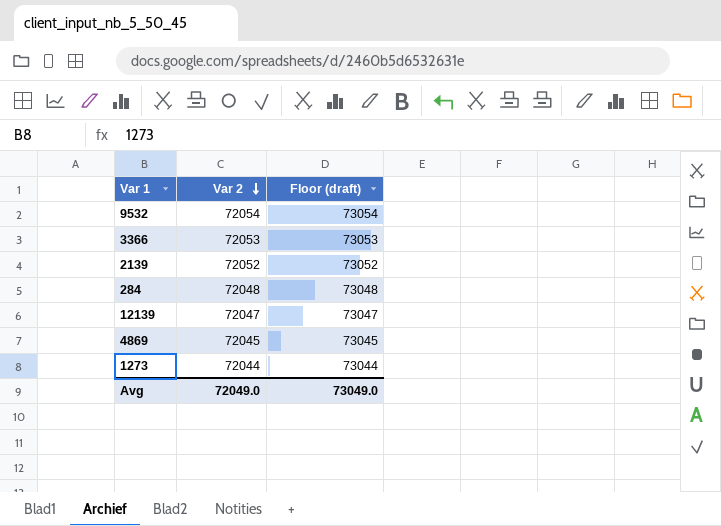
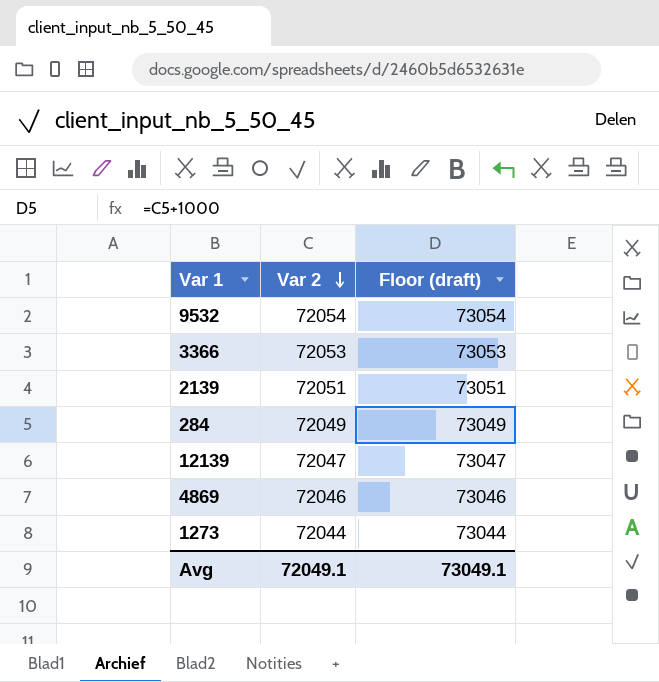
2139 | Var 2: 72052 -> 72051
2139 | Floor (draft): 73052 -> 73051
284 | Var 2: 72048 -> 72049
284 | Floor (draft): 73048 -> 73049
4869 | Var 2: 72045 -> 72046
4869 | Floor (draft): 73045 -> 73046
Avg | Var 2: 72049.0 -> 72049.1
Avg | Floor (draft): 73049.0 -> 73049.1

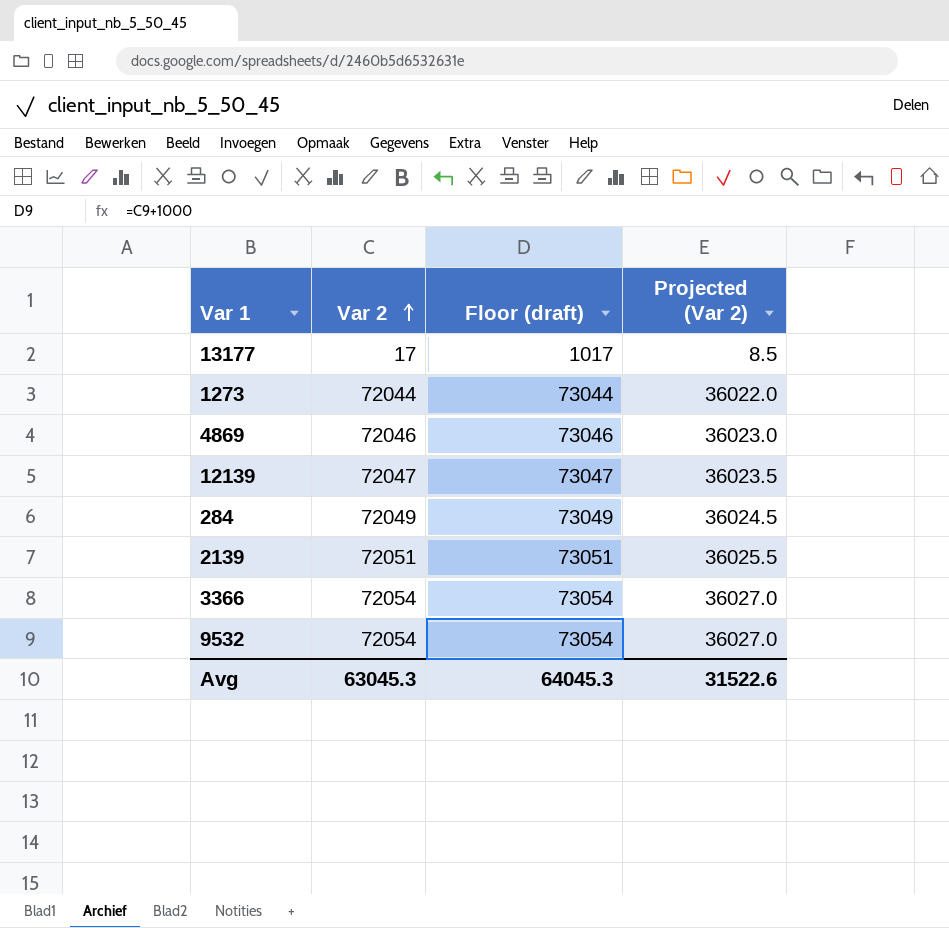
row order: Var 2 descending -> Var 2 ascending
column Projected (Var 2) | formula: none -> [Var 2] * 0.5
row 13177: none -> 17 | 1017 | 8.5
3366 | Var 2: 72053 -> 72054
3366 | Floor (draft): 73053 -> 73054
Avg | Var 2: 72049.1 -> 63045.3
Avg | Floor (draft): 73049.1 -> 64045.3

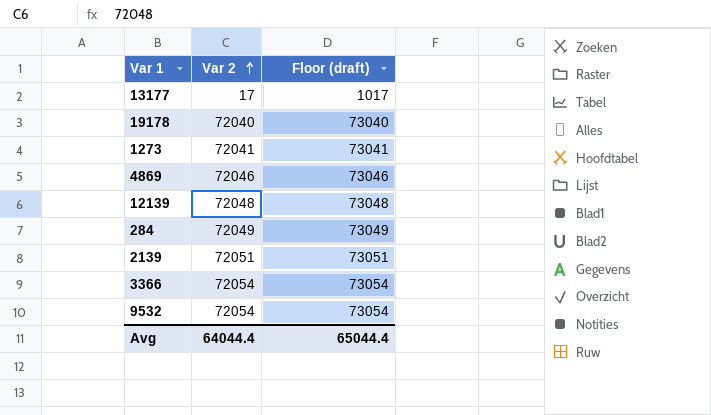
column Projected (Var 2) | formula: [Var 2] * 0.5 -> none
row 19178: none -> 72040 | 73040
1273 | Var 2: 72044 -> 72041
1273 | Floor (draft): 73044 -> 73041
12139 | Var 2: 72047 -> 72048
12139 | Floor (draft): 73047 -> 73048
Avg | Var 2: 63045.3 -> 64044.4
Avg | Floor (draft): 64045.3 -> 65044.4

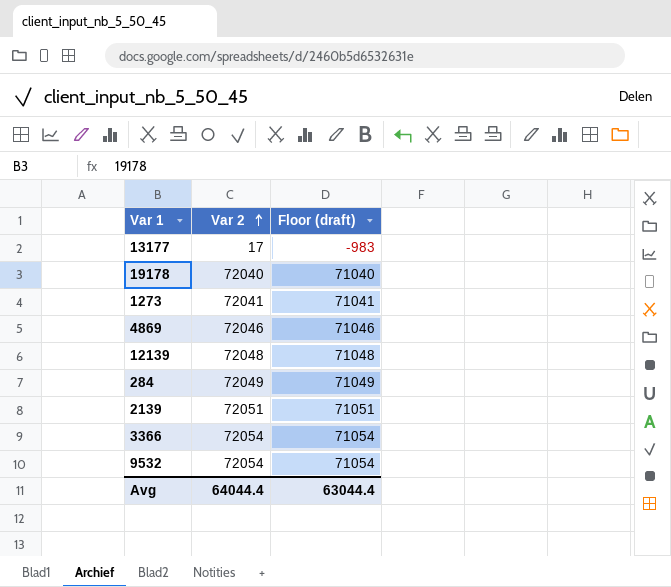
column Floor (draft) | formula: [Var 2] + 1000 -> [Var 2] - 1000
Avg | Floor (draft): 65044.4 -> 63044.4

